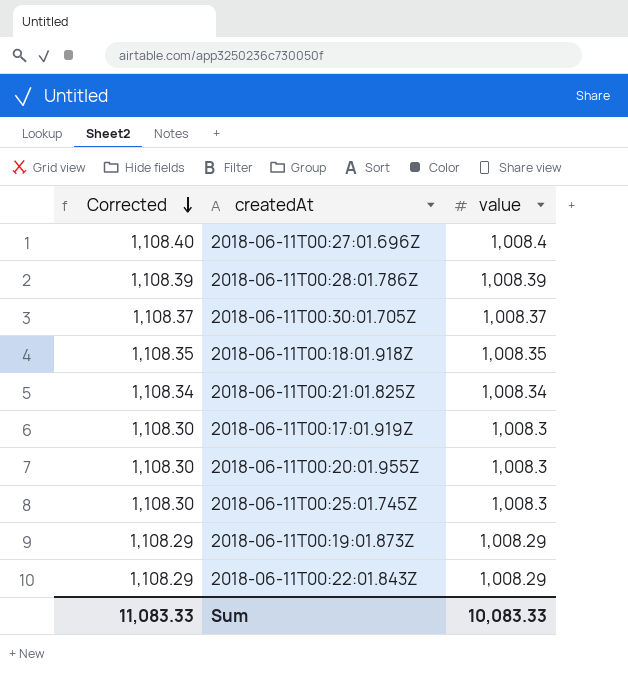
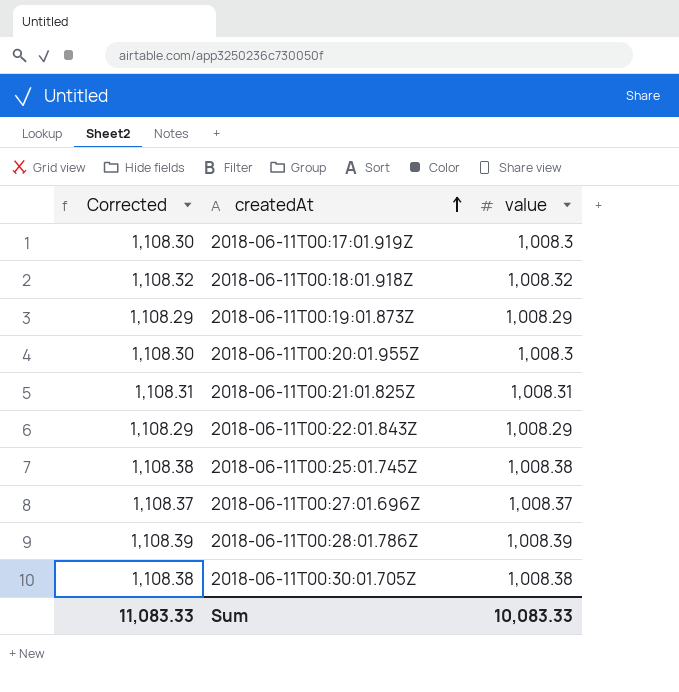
row order: Corrected descending -> createdAt ascending
2018-06-11T00:18:01.918Z | Corrected: 1,108.35 -> 1,108.32
2018-06-11T00:18:01.918Z | value: 1,008.35 -> 1,008.32
2018-06-11T00:21:01.825Z | Corrected: 1,108.34 -> 1,108.31
2018-06-11T00:21:01.825Z | value: 1,008.34 -> 1,008.31
2018-06-11T00:25:01.745Z | Corrected: 1,108.30 -> 1,108.38
2018-06-11T00:25:01.745Z | value: 1,008.3 -> 1,008.38
2018-06-11T00:27:01.696Z | Corrected: 1,108.40 -> 1,108.37
2018-06-11T00:27:01.696Z | value: 1,008.4 -> 1,008.37
2018-06-11T00:30:01.705Z | Corrected: 1,108.37 -> 1,108.38
2018-06-11T00:30:01.705Z | value: 1,008.37 -> 1,008.38

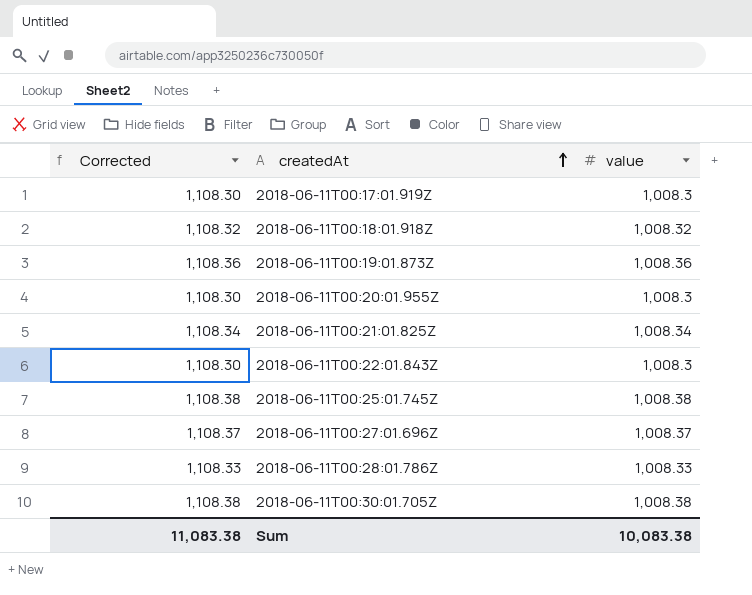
2018-06-11T00:19:01.873Z | Corrected: 1,108.29 -> 1,108.36
2018-06-11T00:19:01.873Z | value: 1,008.29 -> 1,008.36
2018-06-11T00:21:01.825Z | Corrected: 1,108.31 -> 1,108.34
2018-06-11T00:21:01.825Z | value: 1,008.31 -> 1,008.34
2018-06-11T00:22:01.843Z | Corrected: 1,108.29 -> 1,108.30
2018-06-11T00:22:01.843Z | value: 1,008.29 -> 1,008.3
2018-06-11T00:28:01.786Z | Corrected: 1,108.39 -> 1,108.33
2018-06-11T00:28:01.786Z | value: 1,008.39 -> 1,008.33
Sum | Corrected: 11,083.33 -> 11,083.38
Sum | value: 10,083.33 -> 10,083.38

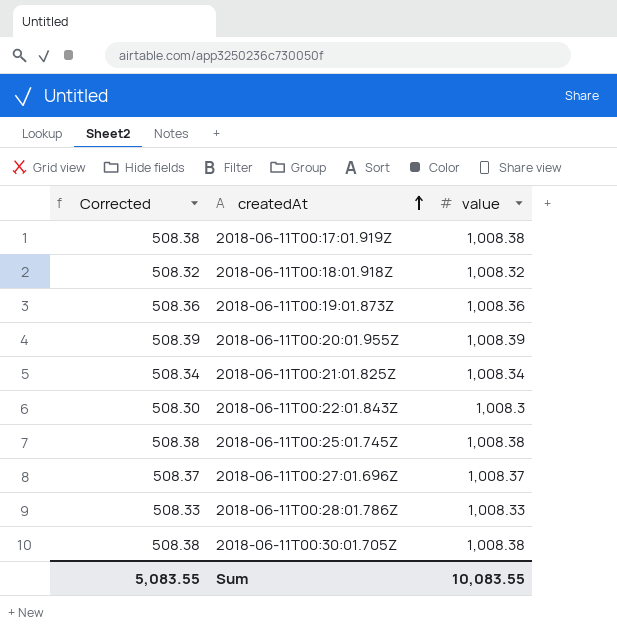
column Corrected | formula: [value] + 100 -> [value] - 500
2018-06-11T00:17:01.919Z | value: 1,008.3 -> 1,008.38
2018-06-11T00:20:01.955Z | value: 1,008.3 -> 1,008.39
Sum | Corrected: 11,083.38 -> 5,083.55
Sum | value: 10,083.38 -> 10,083.55

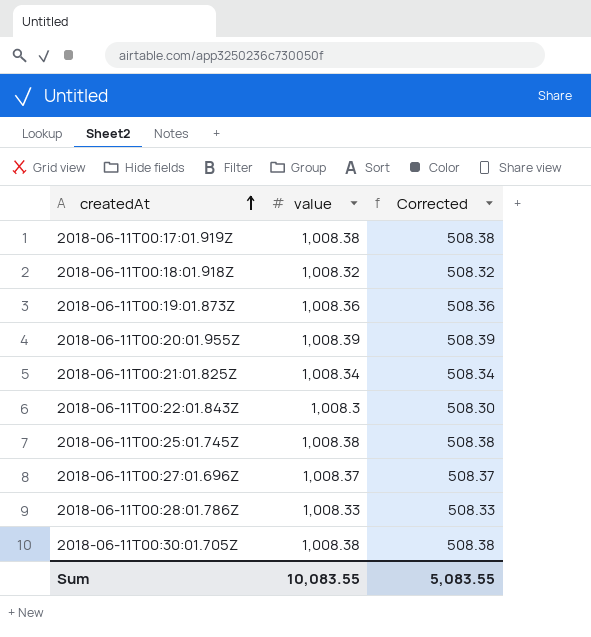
column Corrected | position: 1 -> 3

